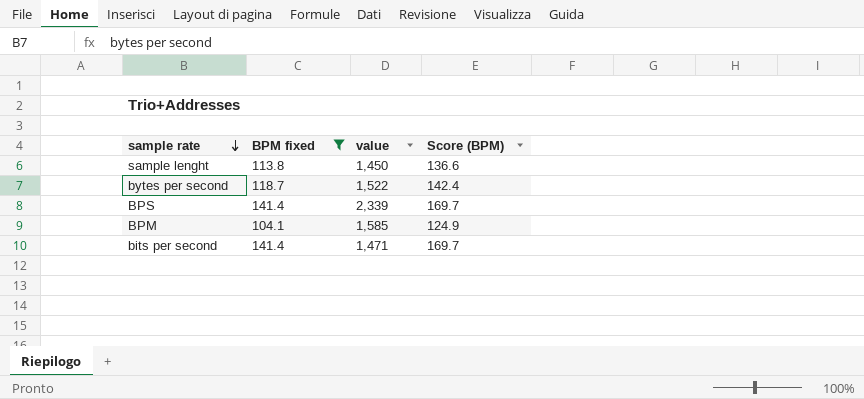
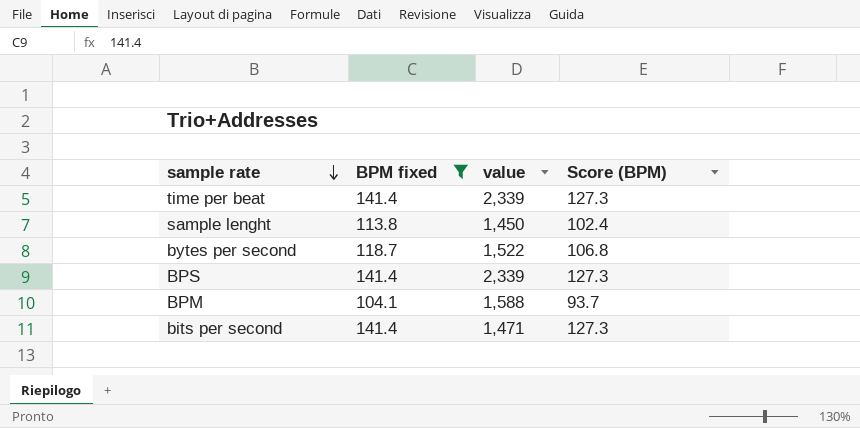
column Score (BPM) | formula: [BPM fixed] * 1.2 -> [BPM fixed] * 0.9
row time per beat: none -> 141.4 | 2,339 | 127.3
BPM | value: 1,585 -> 1,588

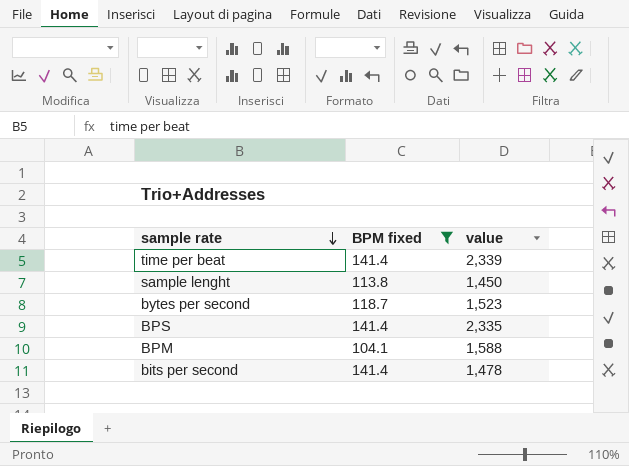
column Score (BPM) | formula: [BPM fixed] * 0.9 -> none
bytes per second | value: 1,522 -> 1,523
BPS | value: 2,339 -> 2,335
bits per second | value: 1,471 -> 1,478

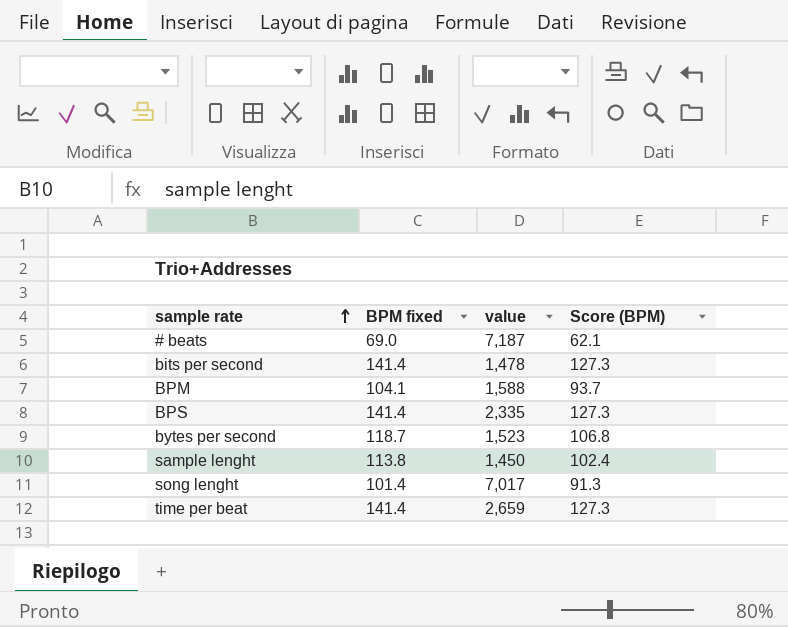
filter: BPM fixed >= 104.1 -> none
row order: sample rate descending -> sample rate ascending
column Score (BPM) | formula: none -> [BPM fixed] * 0.9
time per beat | value: 2,339 -> 2,659

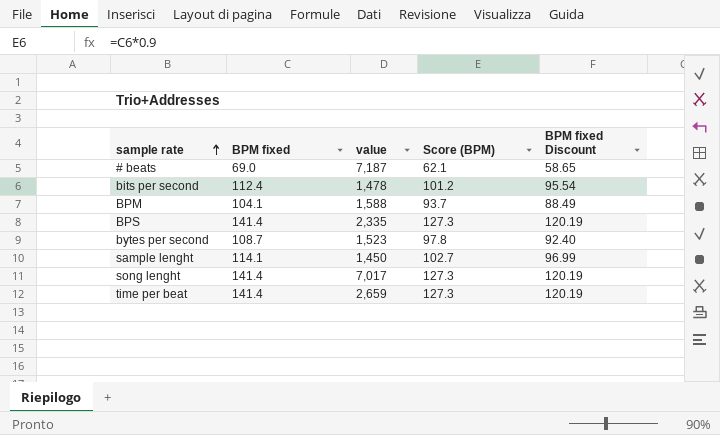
column BPM fixed Discount | formula: none -> [BPM fixed] * 0.85
bits per second | BPM fixed: 141.4 -> 112.4
bits per second | Score (BPM): 127.3 -> 101.2
bytes per second | BPM fixed: 118.7 -> 108.7
bytes per second | Score (BPM): 106.8 -> 97.8
sample lenght | BPM fixed: 113.8 -> 114.1
sample lenght | Score (BPM): 102.4 -> 102.7
song lenght | BPM fixed: 101.4 -> 141.4
song lenght | Score (BPM): 91.3 -> 127.3

